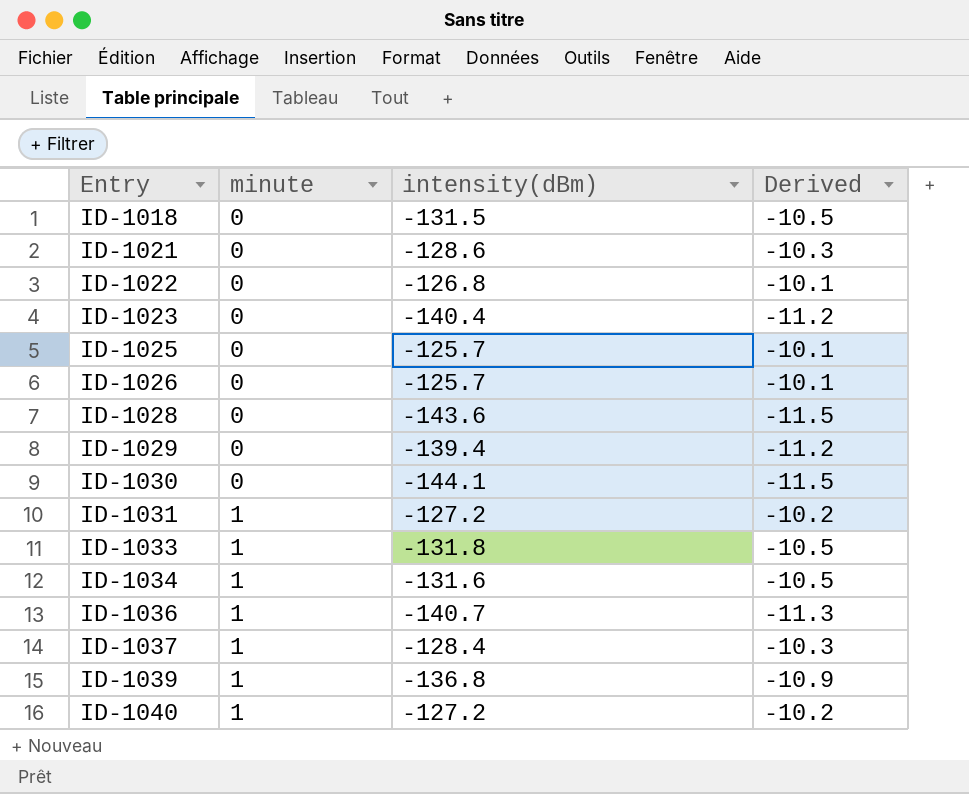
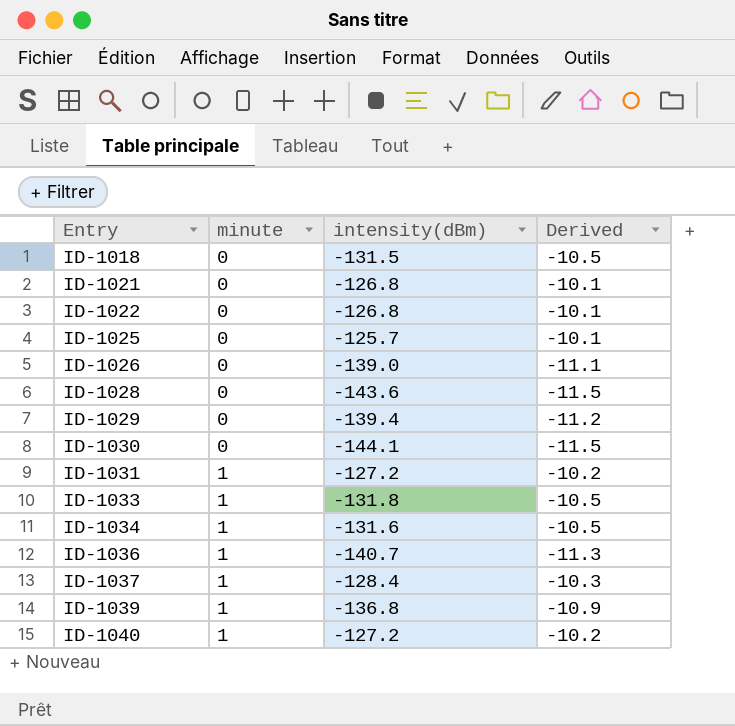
row ID-1023: 0 | -140.4 | -11.2 -> none
ID-1021 | intensity(dBm): -128.6 -> -126.8
ID-1021 | Derived: -10.3 -> -10.1
ID-1026 | intensity(dBm): -125.7 -> -139.0
ID-1026 | Derived: -10.1 -> -11.1

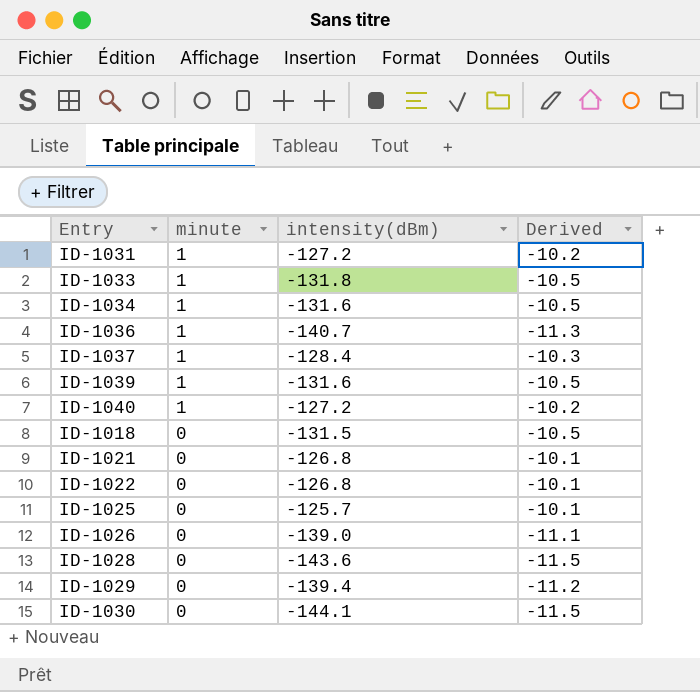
row order: Entry ascending -> minute descending
ID-1039 | intensity(dBm): -136.8 -> -131.6
ID-1039 | Derived: -10.9 -> -10.5

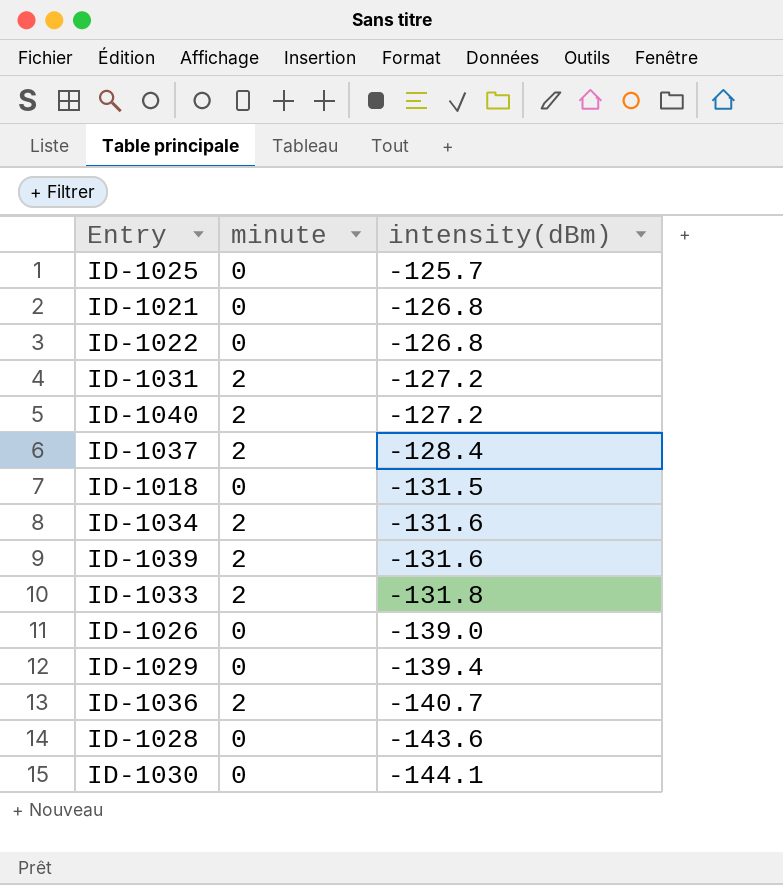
row order: minute descending -> intensity(dBm) descending
column Derived | formula: [intensity(dBm)] * 0.08 -> none
ID-1031 | minute: 1 -> 2
ID-1040 | minute: 1 -> 2
ID-1037 | minute: 1 -> 2
ID-1034 | minute: 1 -> 2
ID-1039 | minute: 1 -> 2
ID-1033 | minute: 1 -> 2
ID-1036 | minute: 1 -> 2

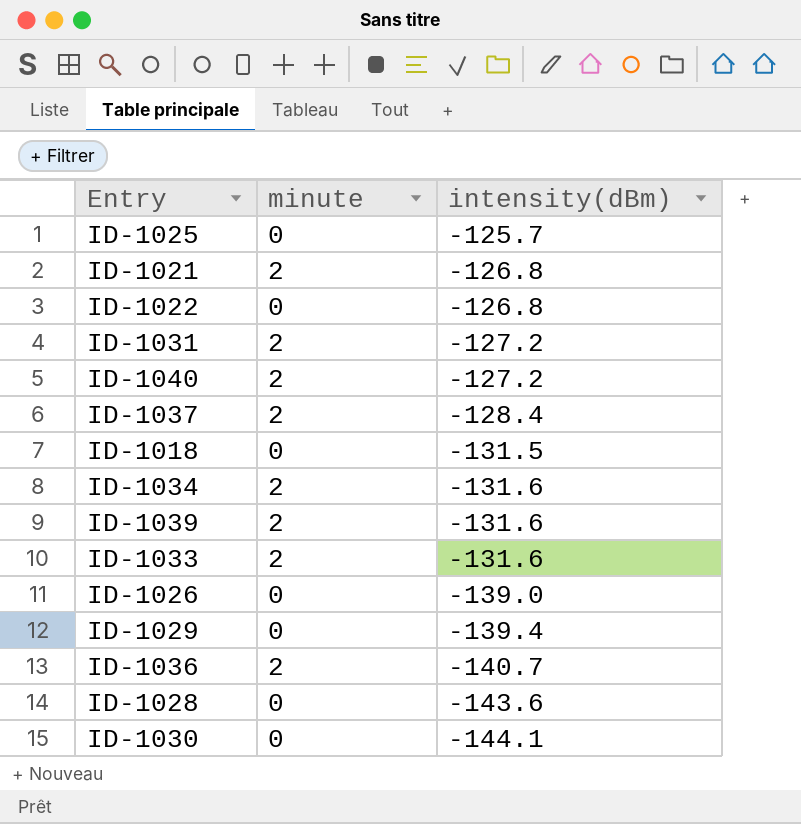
ID-1021 | minute: 0 -> 2
ID-1033 | intensity(dBm): -131.8 -> -131.6

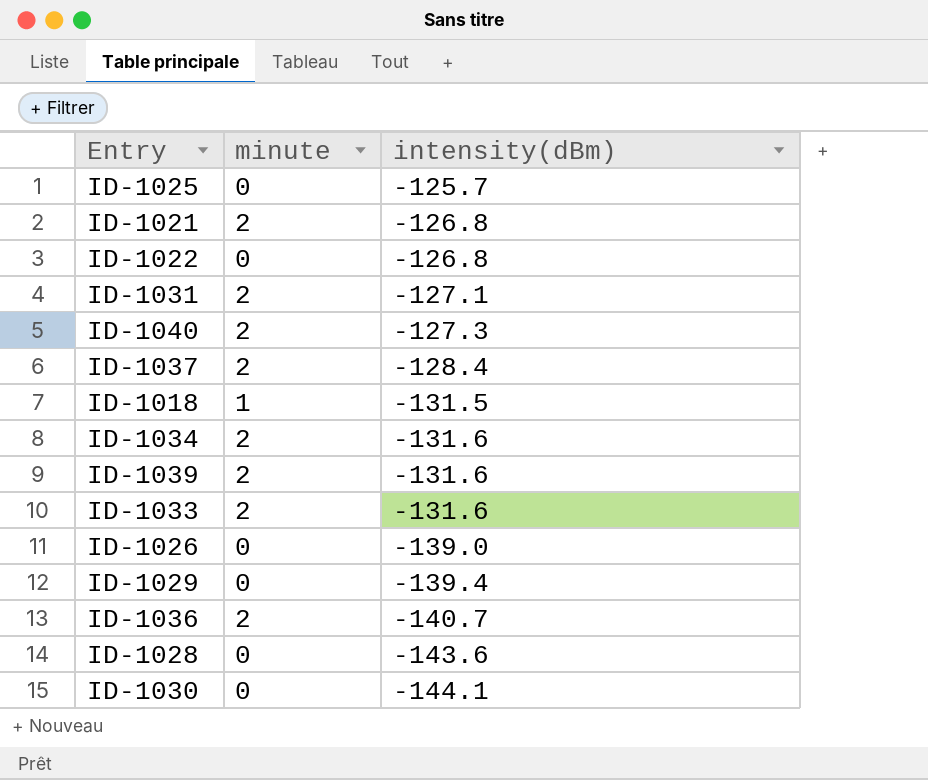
ID-1031 | intensity(dBm): -127.2 -> -127.1
ID-1040 | intensity(dBm): -127.2 -> -127.3
ID-1018 | minute: 0 -> 1

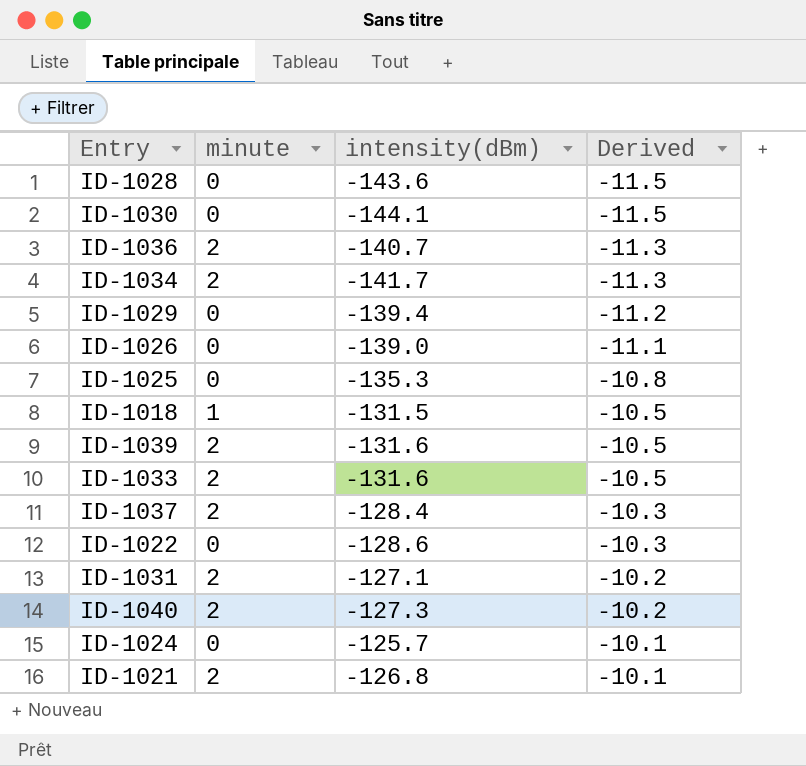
row order: intensity(dBm) descending -> Derived ascending
column Derived | formula: none -> [intensity(dBm)] * 0.08
ID-1034 | intensity(dBm): -131.6 -> -141.7
ID-1025 | intensity(dBm): -125.7 -> -135.3
ID-1022 | intensity(dBm): -126.8 -> -128.6
row ID-1024: none -> 0 | -125.7 | -10.1

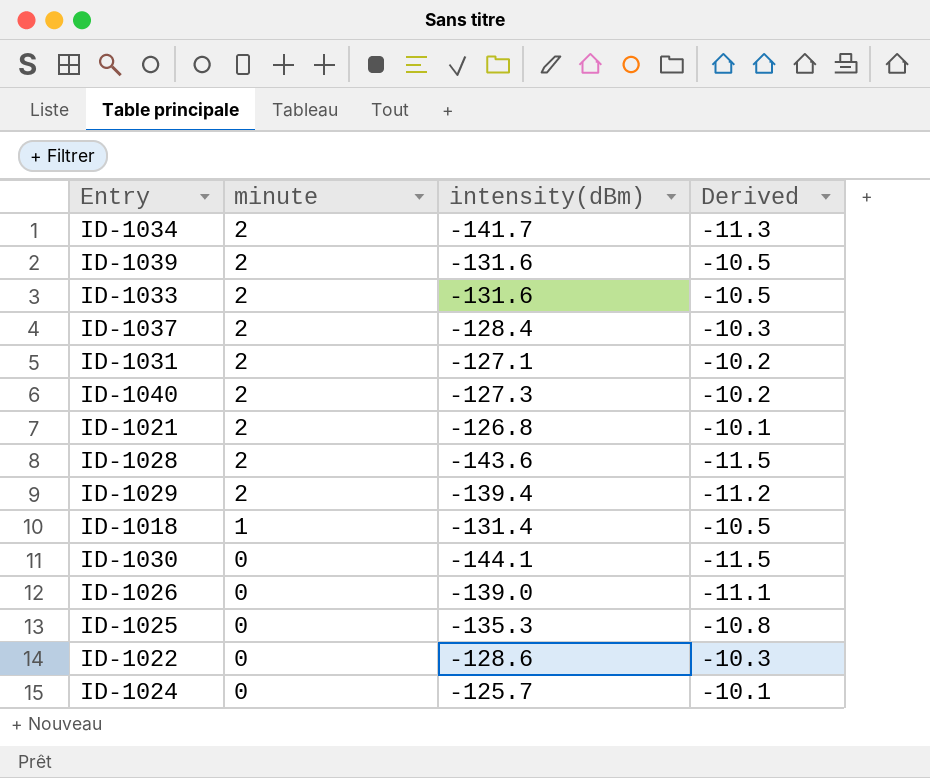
row order: Derived ascending -> minute descending
row ID-1036: 2 | -140.7 | -11.3 -> none
ID-1028 | minute: 0 -> 2
ID-1029 | minute: 0 -> 2
ID-1018 | intensity(dBm): -131.5 -> -131.4

